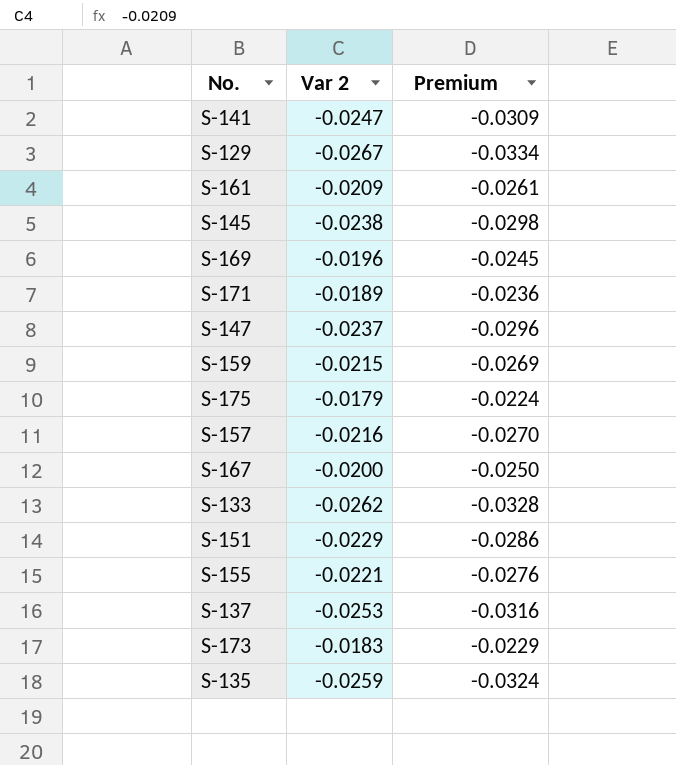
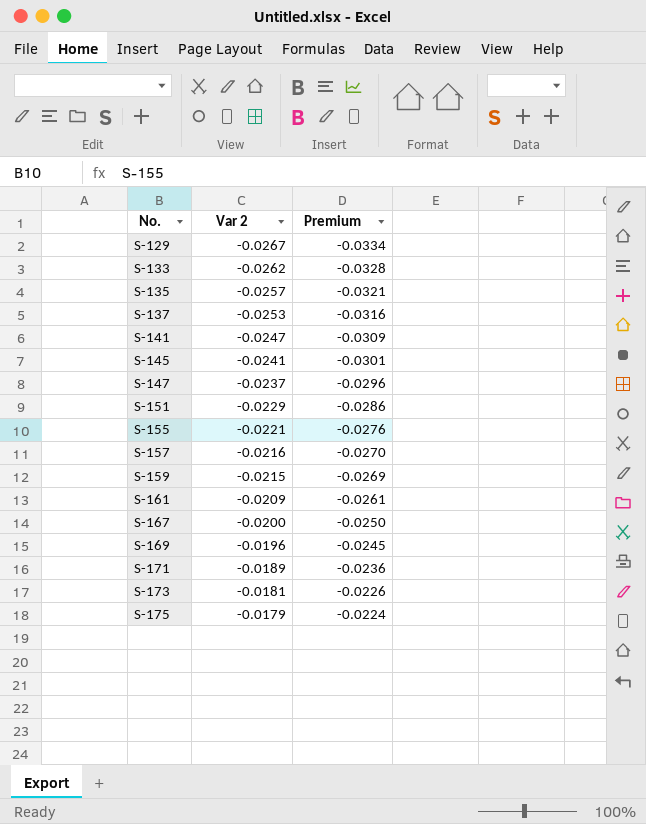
row order: none -> No. ascending
S-135 | Var 2: -0.0259 -> -0.0257
S-135 | Premium: -0.0324 -> -0.0321
S-145 | Var 2: -0.0238 -> -0.0241
S-145 | Premium: -0.0298 -> -0.0301
S-173 | Var 2: -0.0183 -> -0.0181
S-173 | Premium: -0.0229 -> -0.0226

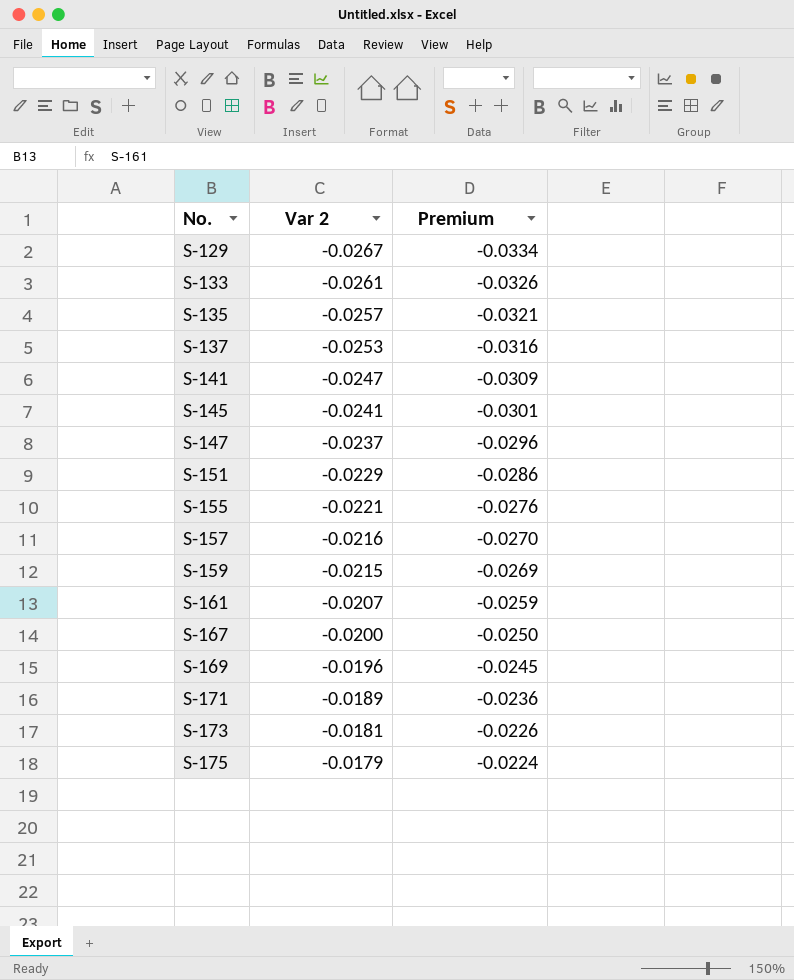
S-133 | Var 2: -0.0262 -> -0.0261
S-133 | Premium: -0.0328 -> -0.0326
S-161 | Var 2: -0.0209 -> -0.0207
S-161 | Premium: -0.0261 -> -0.0259

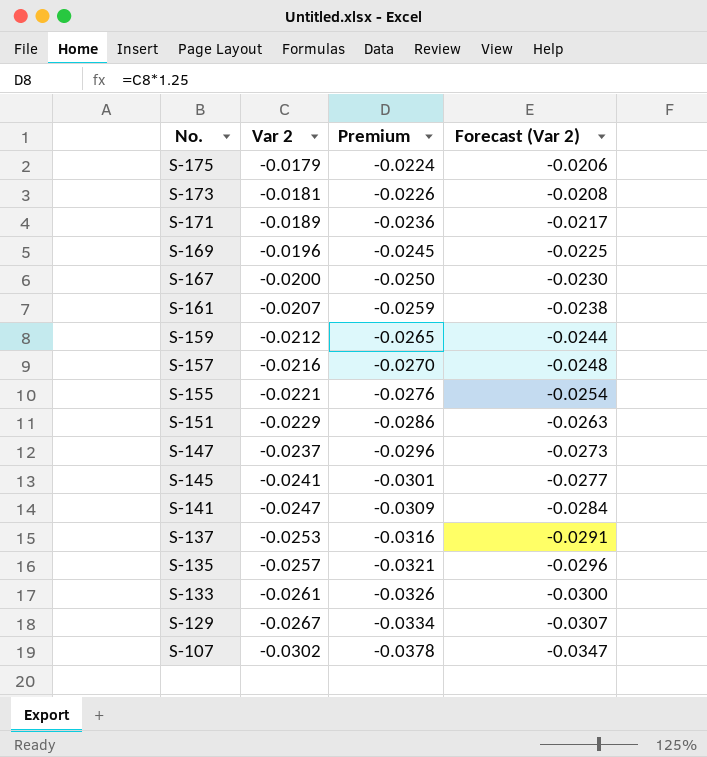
row order: No. ascending -> No. descending
column Forecast (Var 2) | formula: none -> [Var 2] * 1.15
S-159 | Var 2: -0.0215 -> -0.0212
S-159 | Premium: -0.0269 -> -0.0265
row S-107: none -> -0.0302 | -0.0378 | -0.0347

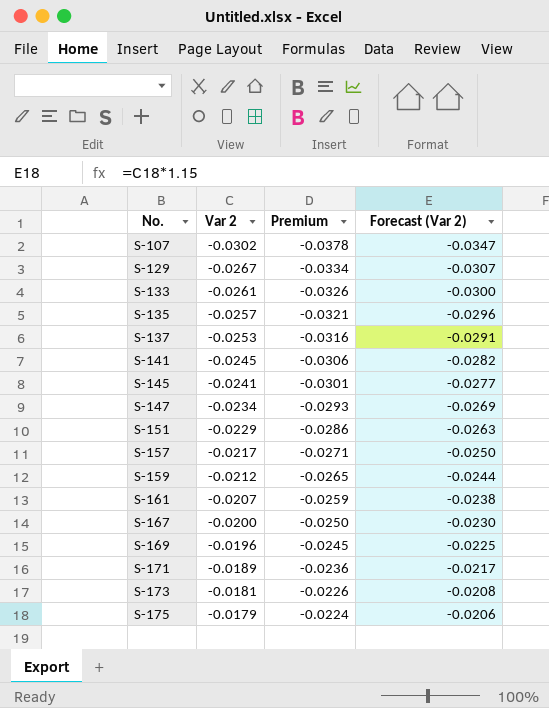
row order: No. descending -> No. ascending
row S-155: -0.0221 | -0.0276 | -0.0254 -> none
S-141 | Var 2: -0.0247 -> -0.0245
S-141 | Premium: -0.0309 -> -0.0306
S-141 | Forecast (Var 2): -0.0284 -> -0.0282
S-147 | Var 2: -0.0237 -> -0.0234
S-147 | Premium: -0.0296 -> -0.0293
S-147 | Forecast (Var 2): -0.0273 -> -0.0269
S-157 | Var 2: -0.0216 -> -0.0217
S-157 | Premium: -0.0270 -> -0.0271
S-157 | Forecast (Var 2): -0.0248 -> -0.0250

